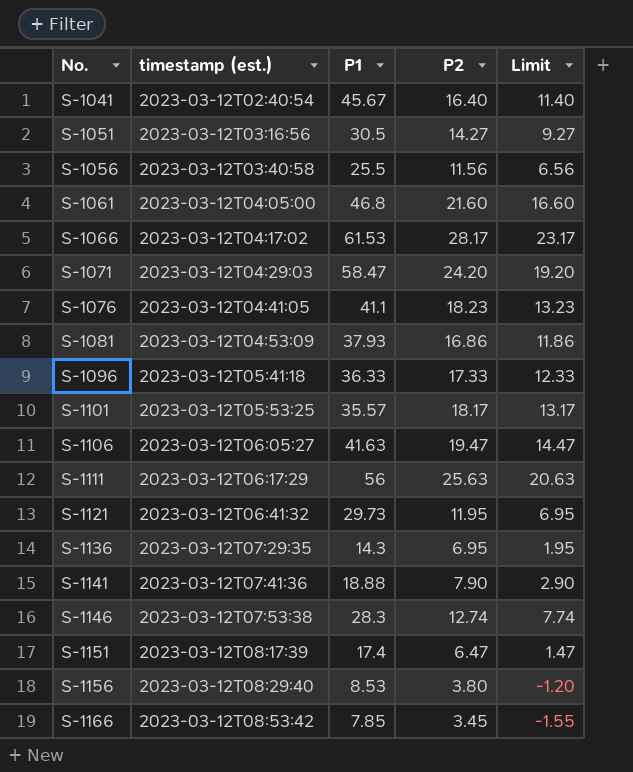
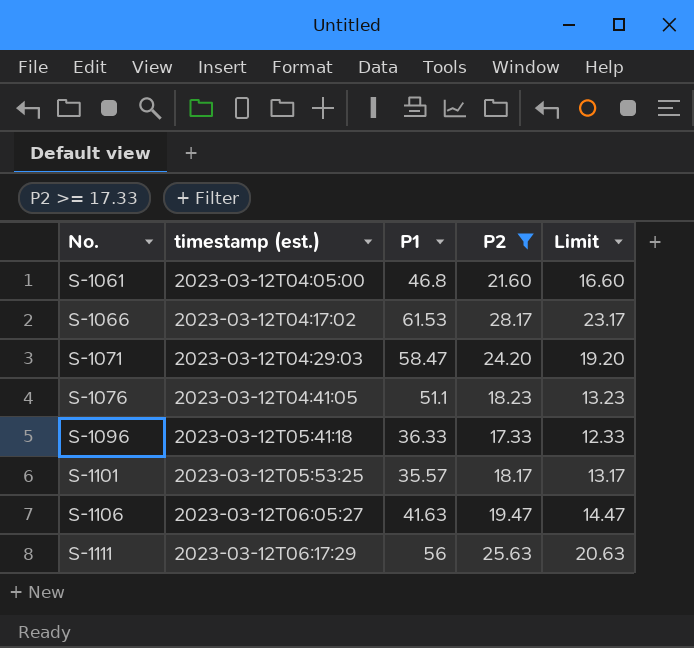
filter: none -> P2 >= 17.33
S-1076 | P1: 41.1 -> 51.1

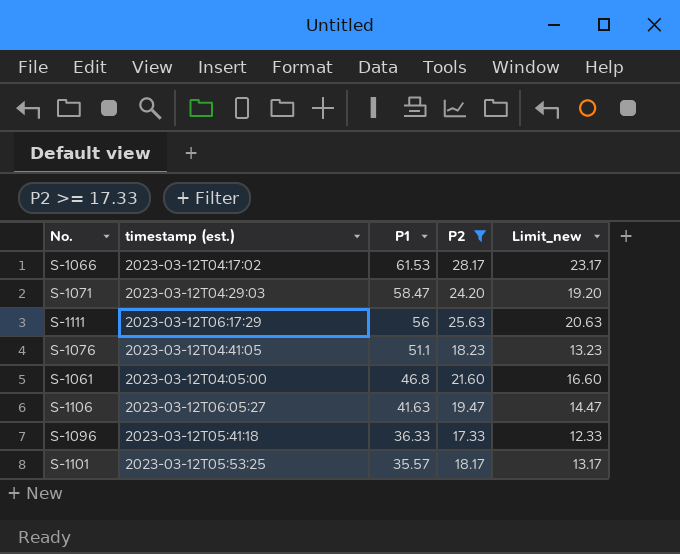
row order: No. ascending -> P1 descending
column name: Limit -> Limit_new

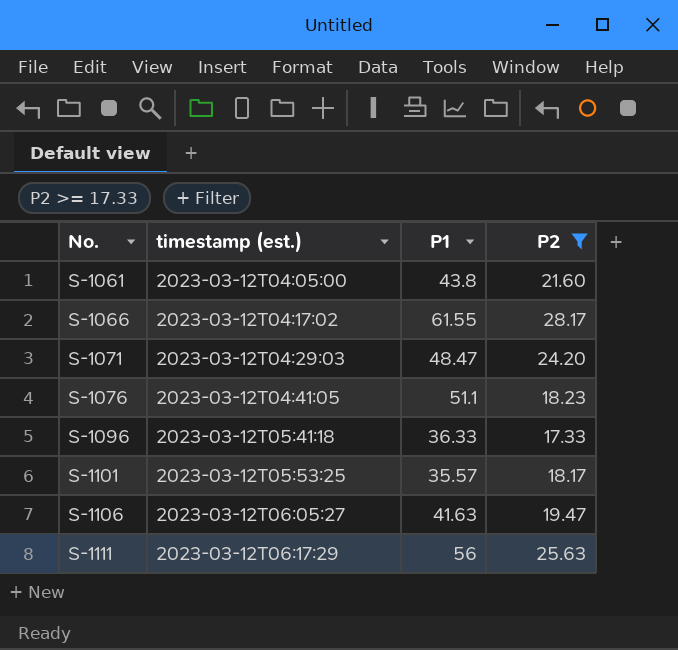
row order: P1 descending -> No. ascending
column Limit_new | formula: [P2] - 5 -> none
S-1061 | P1: 46.8 -> 43.8
S-1066 | P1: 61.53 -> 61.55
S-1071 | P1: 58.47 -> 48.47

